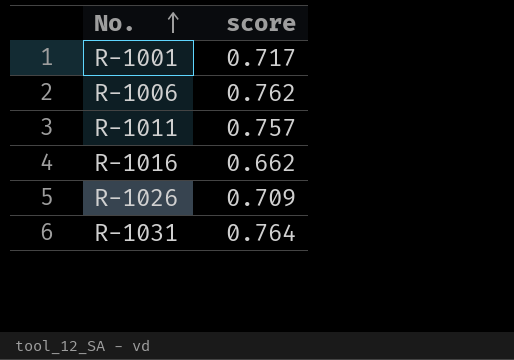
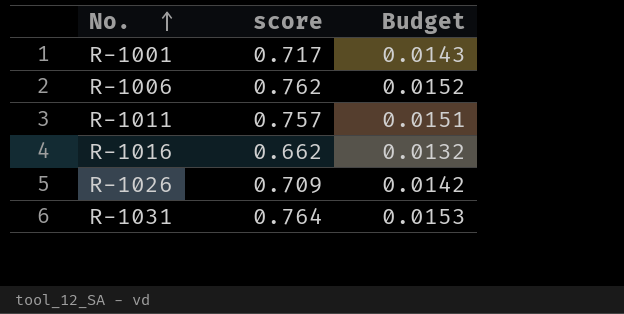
column Budget | formula: none -> [score] * 0.02

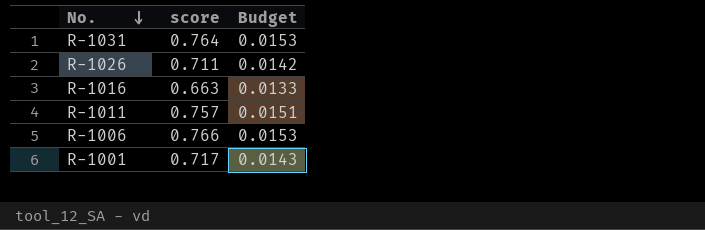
row order: No. ascending -> No. descending
R-1026 | score: 0.709 -> 0.711
R-1016 | score: 0.662 -> 0.663
R-1016 | Budget: 0.0132 -> 0.0133
R-1006 | score: 0.762 -> 0.766
R-1006 | Budget: 0.0152 -> 0.0153

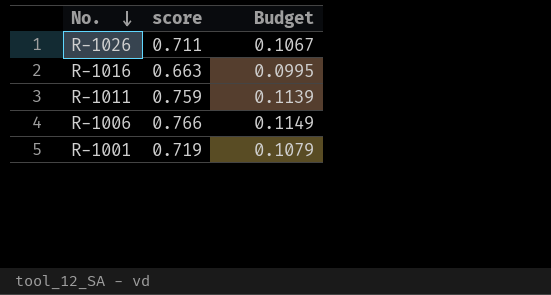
column Budget | formula: [score] * 0.02 -> [score] * 0.15
row R-1031: 0.764 | 0.0153 -> none
R-1011 | score: 0.757 -> 0.759
R-1001 | score: 0.717 -> 0.719

